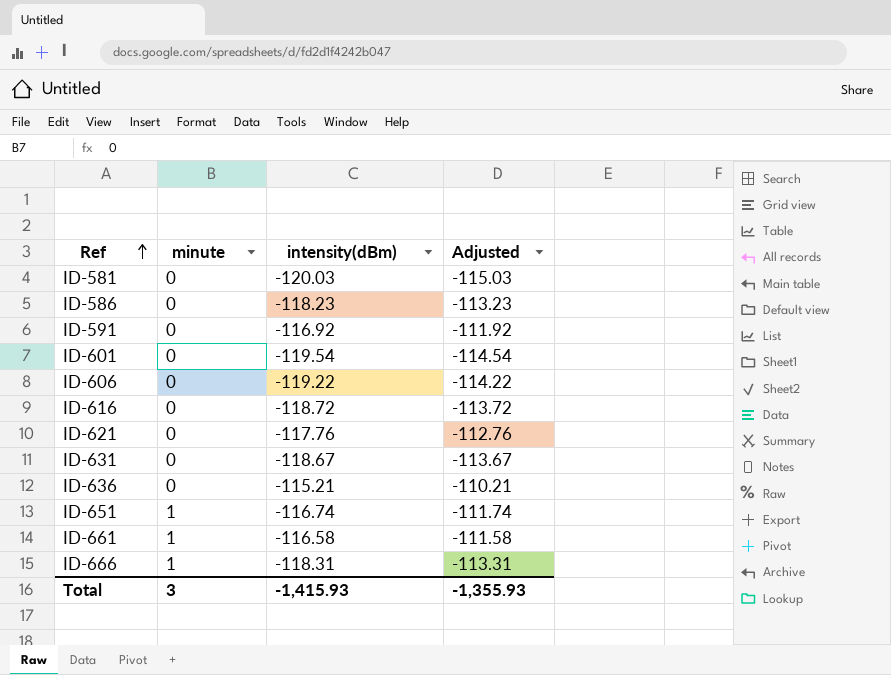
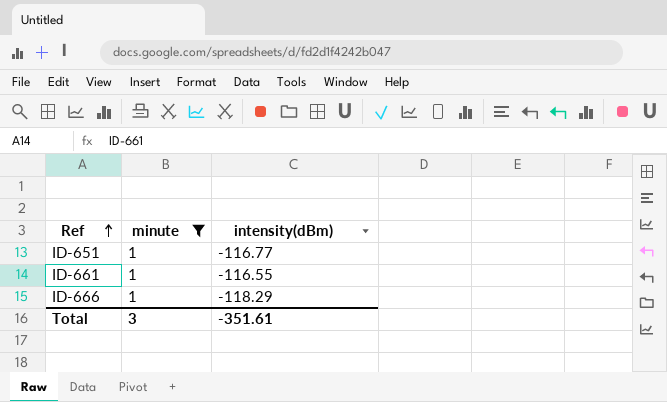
filter: none -> minute = 1
column Adjusted | formula: [intensity(dBm)] + 5 -> none
ID-651 | intensity(dBm): -116.74 -> -116.77
ID-661 | intensity(dBm): -116.58 -> -116.55
ID-666 | intensity(dBm): -118.31 -> -118.29
Total | intensity(dBm): -1,415.93 -> -351.61

